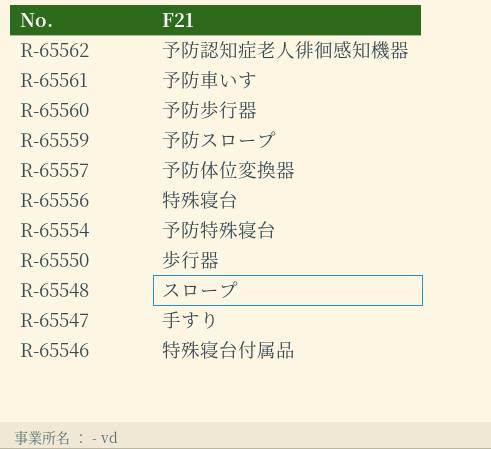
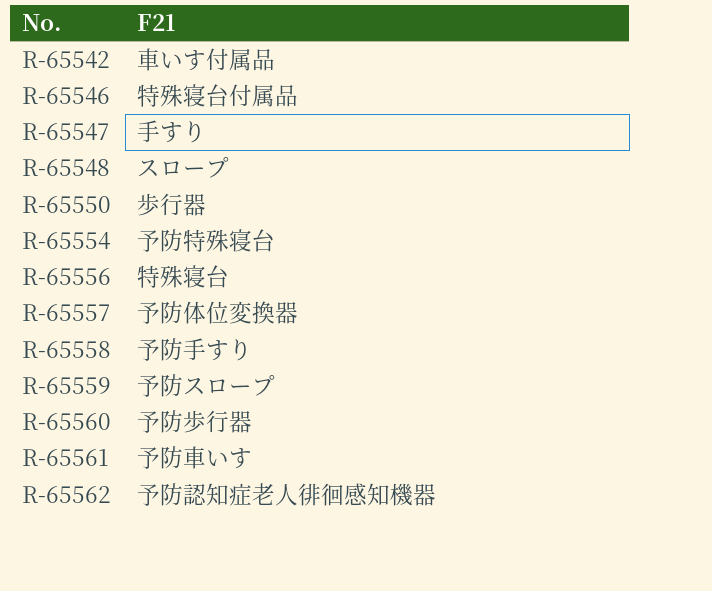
row order: No. descending -> No. ascending
row R-65542: none -> 車いす付属品
row R-65558: none -> 予防手すり

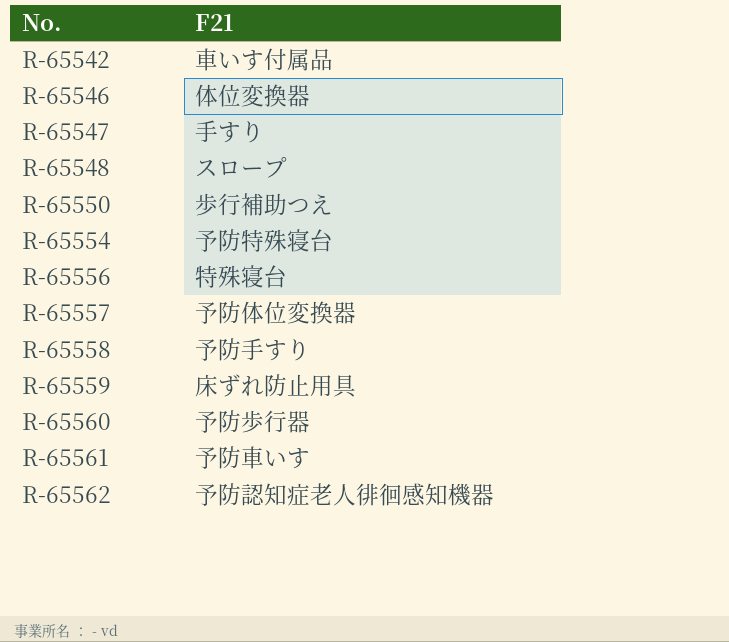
R-65546 | F21: 特殊寝台付属品 -> 体位変換器
R-65550 | F21: 歩行器 -> 歩行補助つえ
R-65559 | F21: 予防スロープ -> 床ずれ防止用具

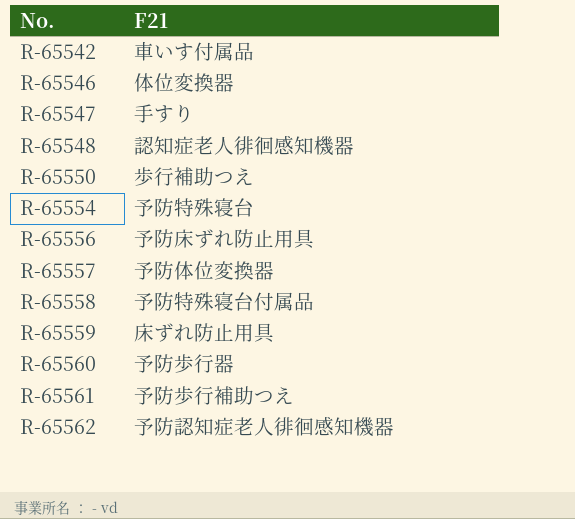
R-65548 | F21: スロープ -> 認知症老人徘徊感知機器
R-65556 | F21: 特殊寝台 -> 予防床ずれ防止用具
R-65558 | F21: 予防手すり -> 予防特殊寝台付属品
R-65561 | F21: 予防車いす -> 予防歩行補助つえ

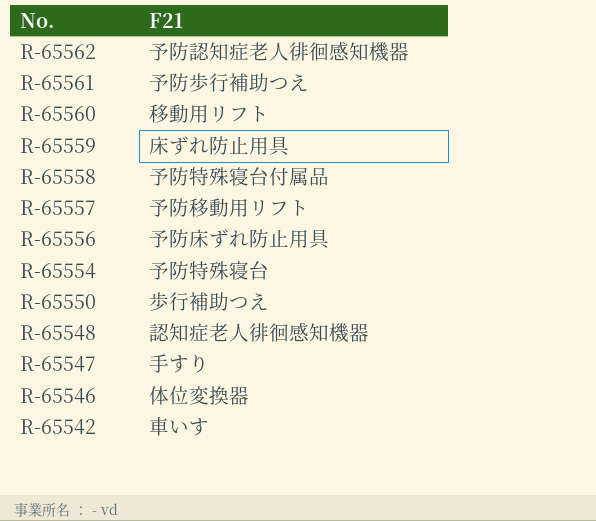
row order: No. ascending -> No. descending
R-65560 | F21: 予防歩行器 -> 移動用リフト
R-65557 | F21: 予防体位変換器 -> 予防移動用リフト
R-65542 | F21: 車いす付属品 -> 車いす

